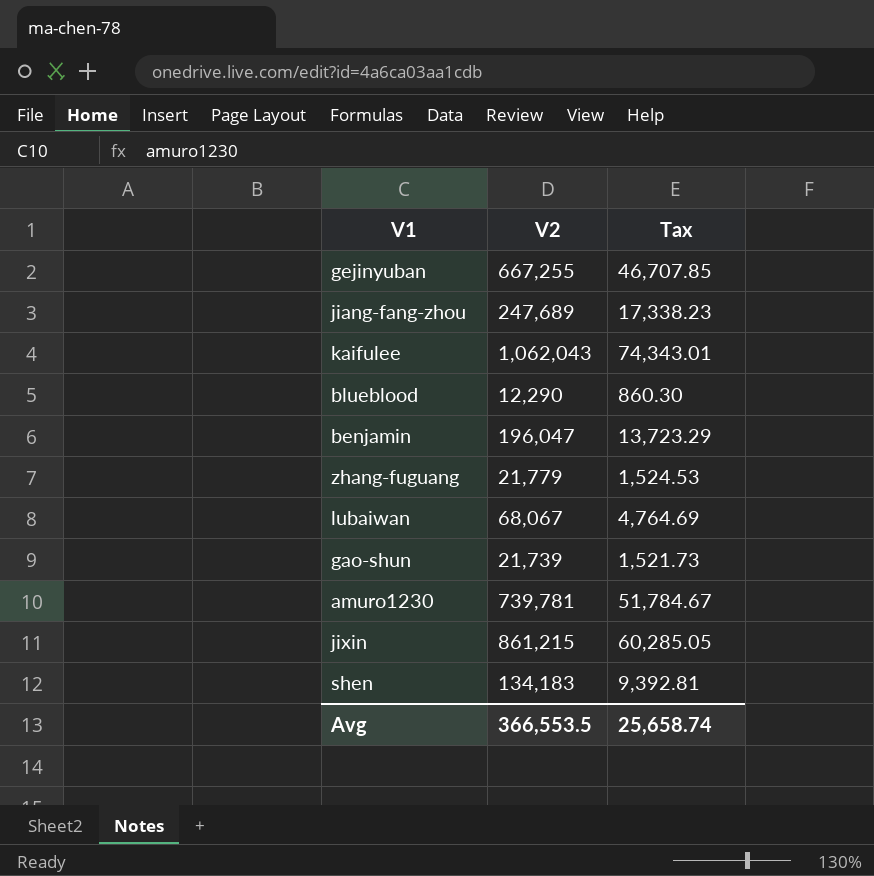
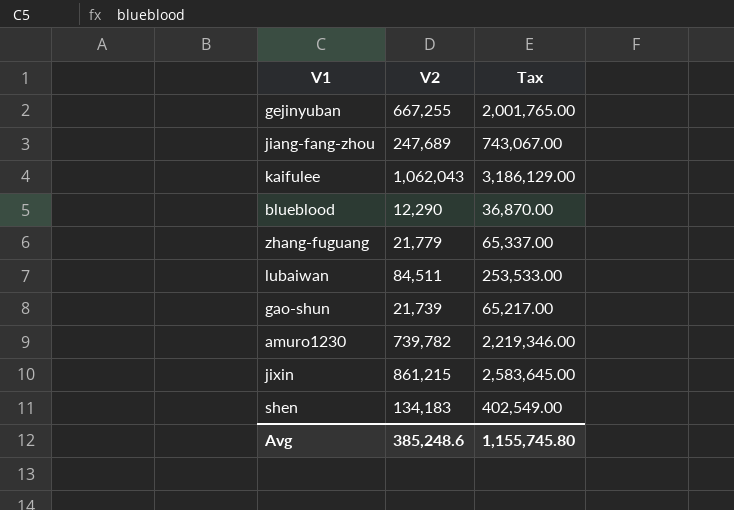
column Tax | formula: [V2] * 0.07 -> [V2] * 3
row benjamin: 196,047 | 13,723.29 -> none
lubaiwan | V2: 68,067 -> 84,511
amuro1230 | V2: 739,781 -> 739,782
Avg | V2: 366,553.5 -> 385,248.6
Avg | Tax: 25,658.74 -> 1,155,745.80

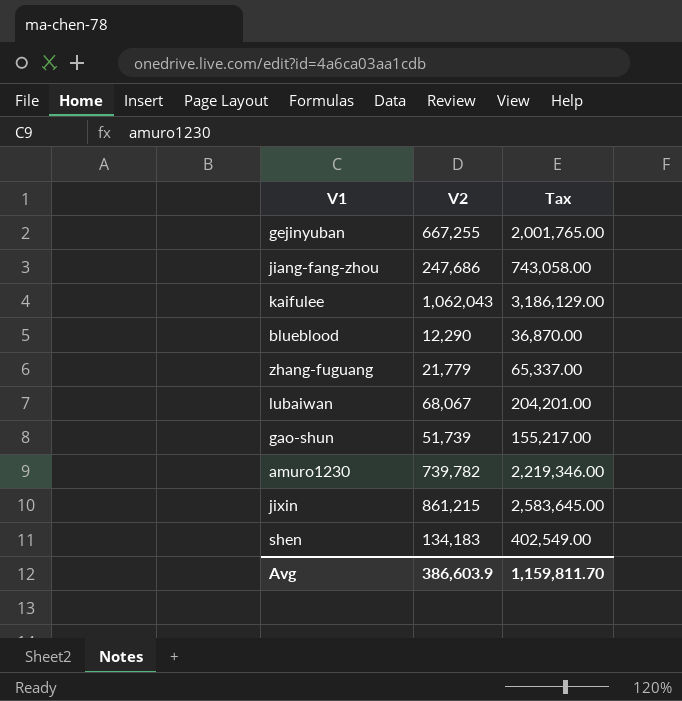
jiang-fang-zhou | V2: 247,689 -> 247,686
jiang-fang-zhou | Tax: 743,067.00 -> 743,058.00
lubaiwan | V2: 84,511 -> 68,067
lubaiwan | Tax: 253,533.00 -> 204,201.00
gao-shun | V2: 21,739 -> 51,739
gao-shun | Tax: 65,217.00 -> 155,217.00
Avg | V2: 385,248.6 -> 386,603.9
Avg | Tax: 1,155,745.80 -> 1,159,811.70

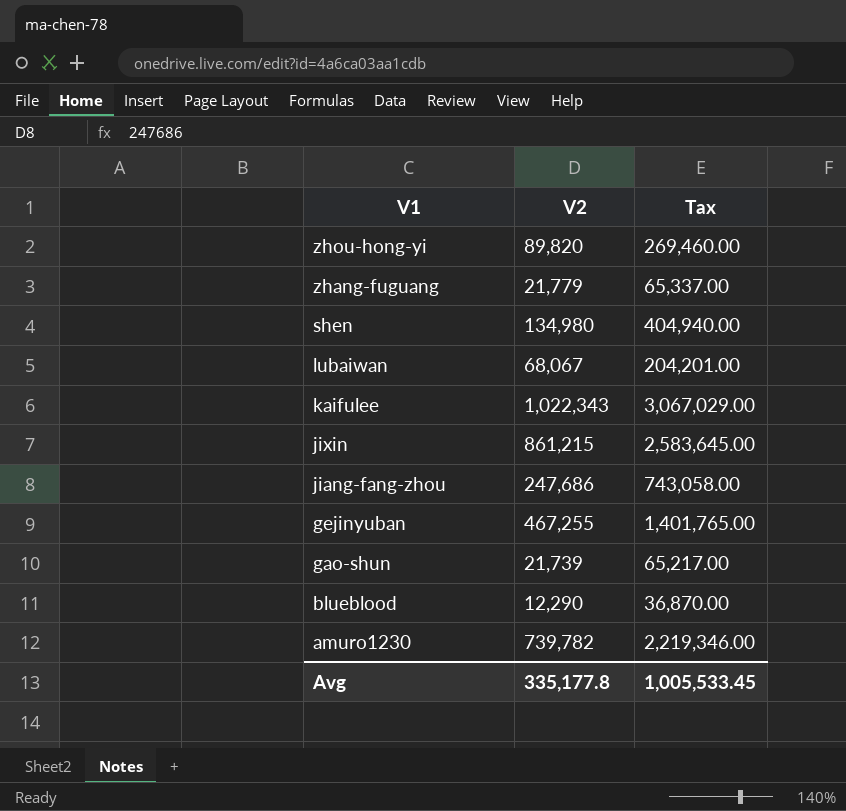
row order: none -> V1 descending
row zhou-hong-yi: none -> 89,820 | 269,460.00
shen | V2: 134,183 -> 134,980
shen | Tax: 402,549.00 -> 404,940.00
kaifulee | V2: 1,062,043 -> 1,022,343
kaifulee | Tax: 3,186,129.00 -> 3,067,029.00
gejinyuban | V2: 667,255 -> 467,255
gejinyuban | Tax: 2,001,765.00 -> 1,401,765.00
gao-shun | V2: 51,739 -> 21,739
gao-shun | Tax: 155,217.00 -> 65,217.00
Avg | V2: 386,603.9 -> 335,177.8
Avg | Tax: 1,159,811.70 -> 1,005,533.45

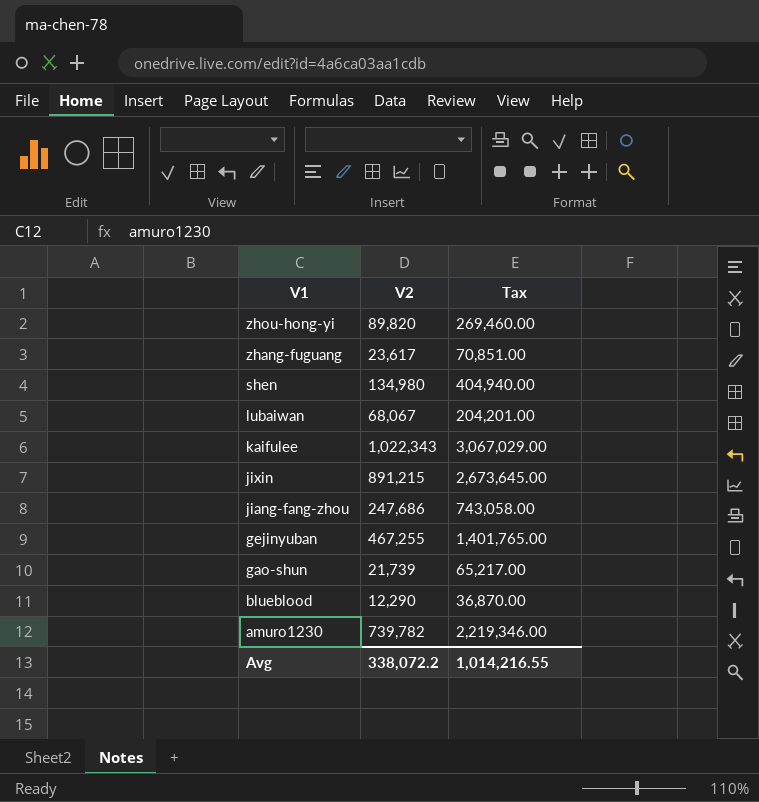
zhang-fuguang | V2: 21,779 -> 23,617
zhang-fuguang | Tax: 65,337.00 -> 70,851.00
jixin | V2: 861,215 -> 891,215
jixin | Tax: 2,583,645.00 -> 2,673,645.00
Avg | V2: 335,177.8 -> 338,072.2
Avg | Tax: 1,005,533.45 -> 1,014,216.55

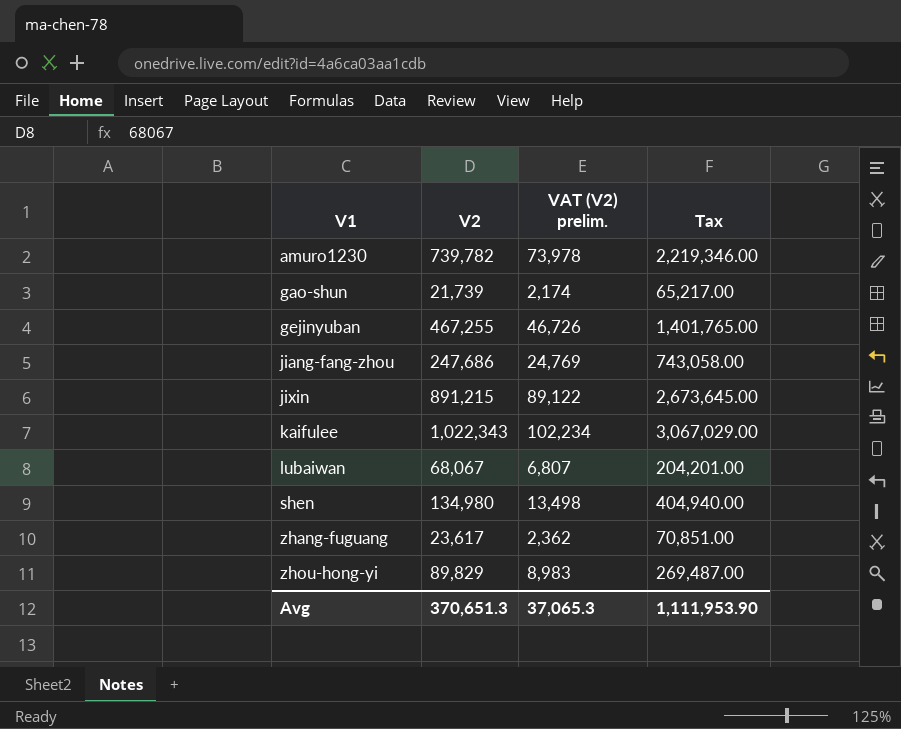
row order: V1 descending -> V1 ascending
column VAT (V2) prelim. | formula: none -> [V2] * 0.1
row blueblood: 12,290 | 36,870.00 -> none
zhou-hong-yi | V2: 89,820 -> 89,829
zhou-hong-yi | Tax: 269,460.00 -> 269,487.00
Avg | V2: 338,072.2 -> 370,651.3
Avg | Tax: 1,014,216.55 -> 1,111,953.90

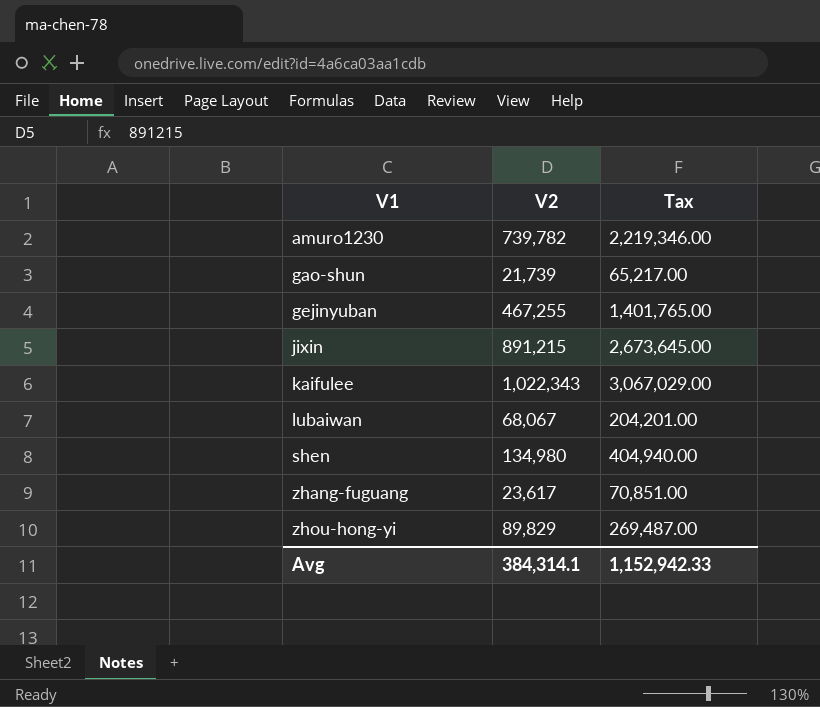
column VAT (V2) prelim. | formula: [V2] * 0.1 -> none
row jiang-fang-zhou: 247,686 | 24,769 | 743,058.00 -> none
Avg | V2: 370,651.3 -> 384,314.1
Avg | Tax: 1,111,953.90 -> 1,152,942.33

